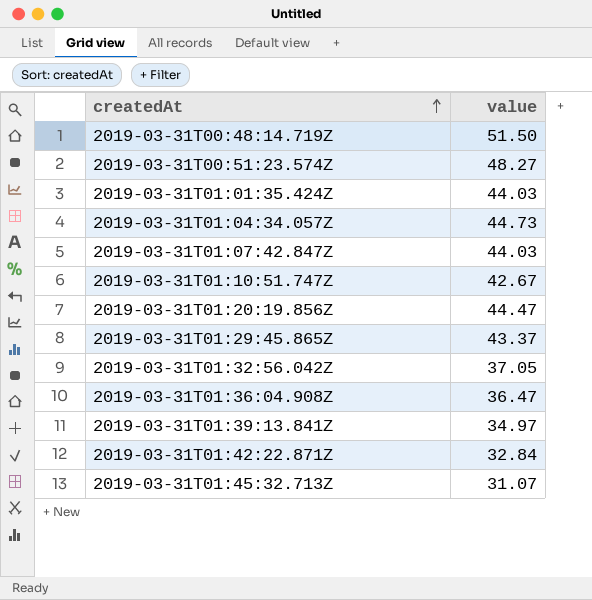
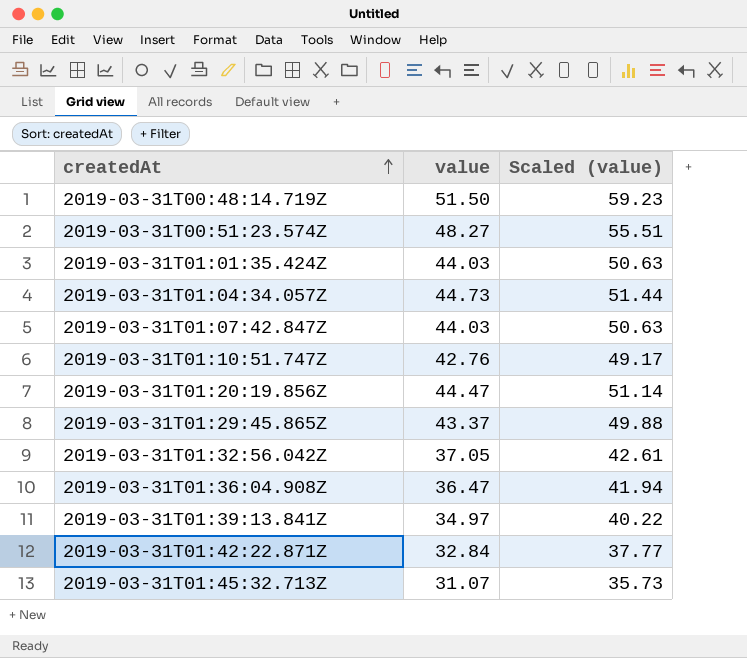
column Scaled (value) | formula: none -> [value] * 1.15
2019-03-31T01:10:51.747Z | value: 42.67 -> 42.76

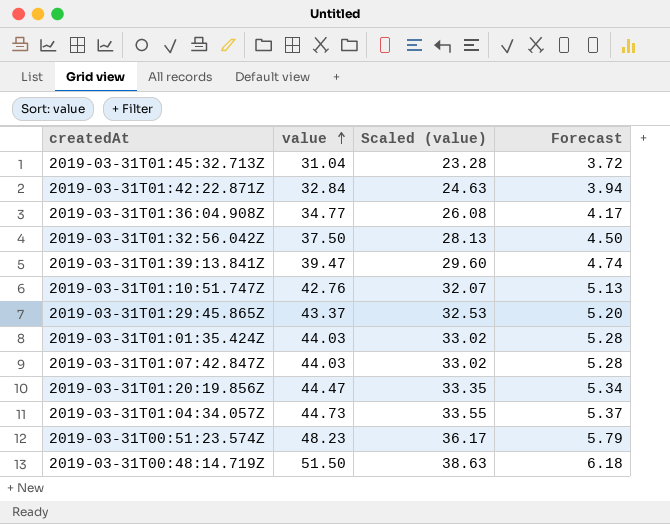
row order: createdAt ascending -> value ascending
column Scaled (value) | formula: [value] * 1.15 -> [value] * 0.75
column Forecast | formula: none -> [value] * 0.12
2019-03-31T01:45:32.713Z | value: 31.07 -> 31.04
2019-03-31T01:36:04.908Z | value: 36.47 -> 34.77
2019-03-31T01:32:56.042Z | value: 37.05 -> 37.50
2019-03-31T01:39:13.841Z | value: 34.97 -> 39.47
2019-03-31T00:51:23.574Z | value: 48.27 -> 48.23

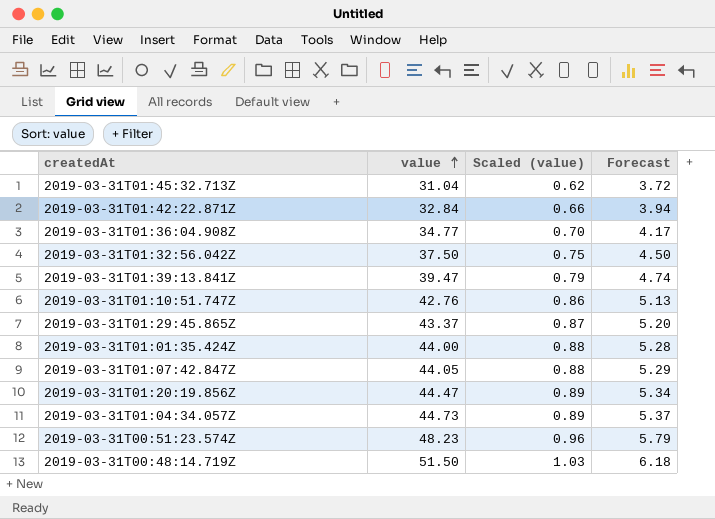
column Scaled (value) | formula: [value] * 0.75 -> [value] * 0.02
2019-03-31T01:01:35.424Z | value: 44.03 -> 44.00
2019-03-31T01:07:42.847Z | value: 44.03 -> 44.05
2019-03-31T01:07:42.847Z | Forecast: 5.28 -> 5.29

